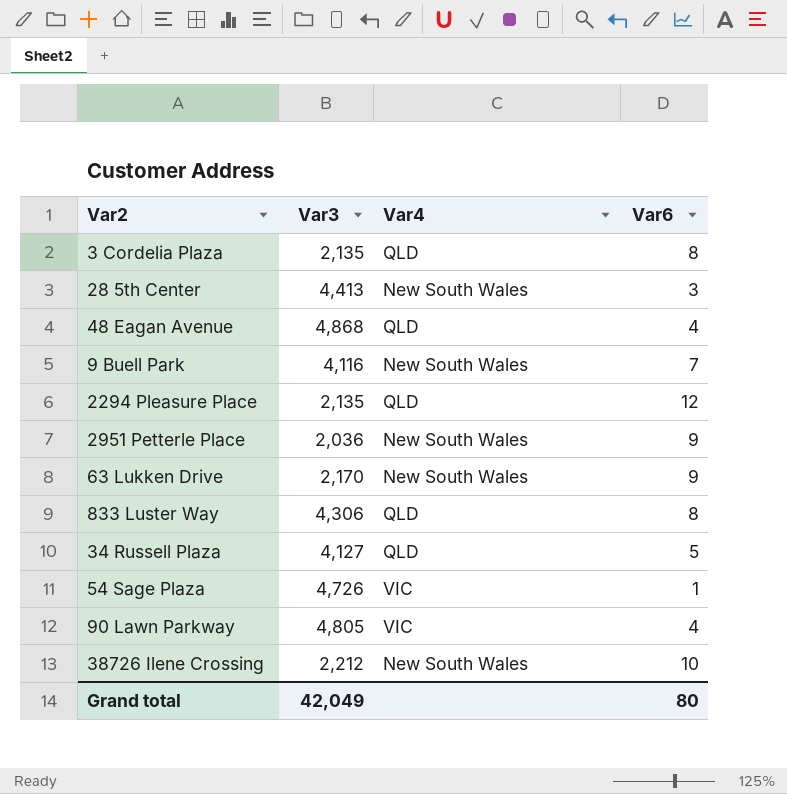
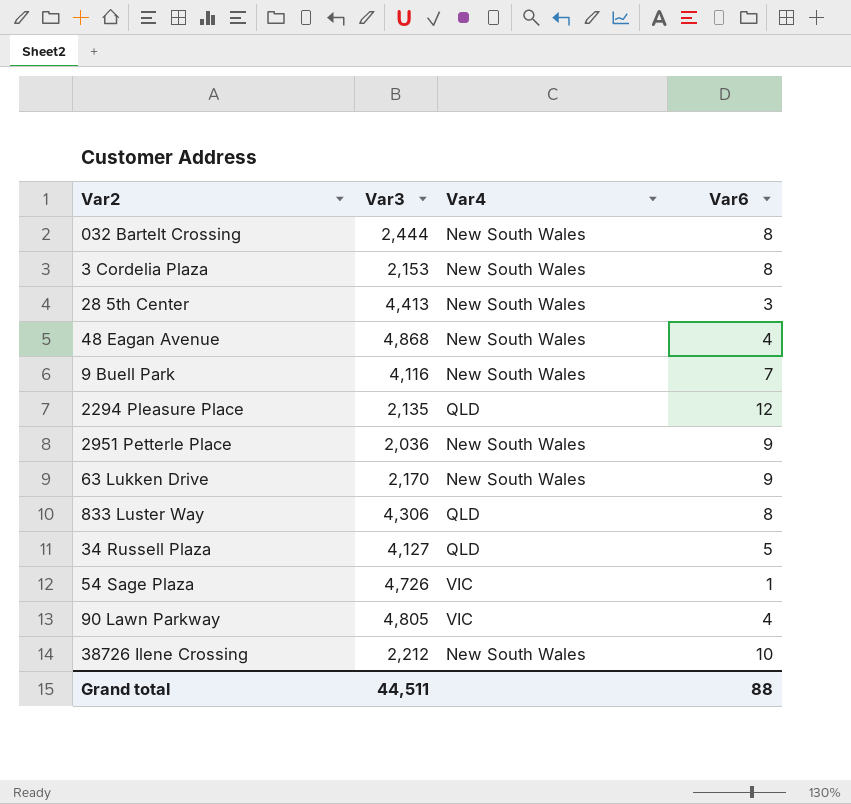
row 032 Bartelt Crossing: none -> 2,444 | New South Wales | 8
3 Cordelia Plaza | Var3: 2,135 -> 2,153
3 Cordelia Plaza | Var4: QLD -> New South Wales
48 Eagan Avenue | Var4: QLD -> New South Wales
Grand total | Var3: 42,049 -> 44,511
Grand total | Var6: 80 -> 88

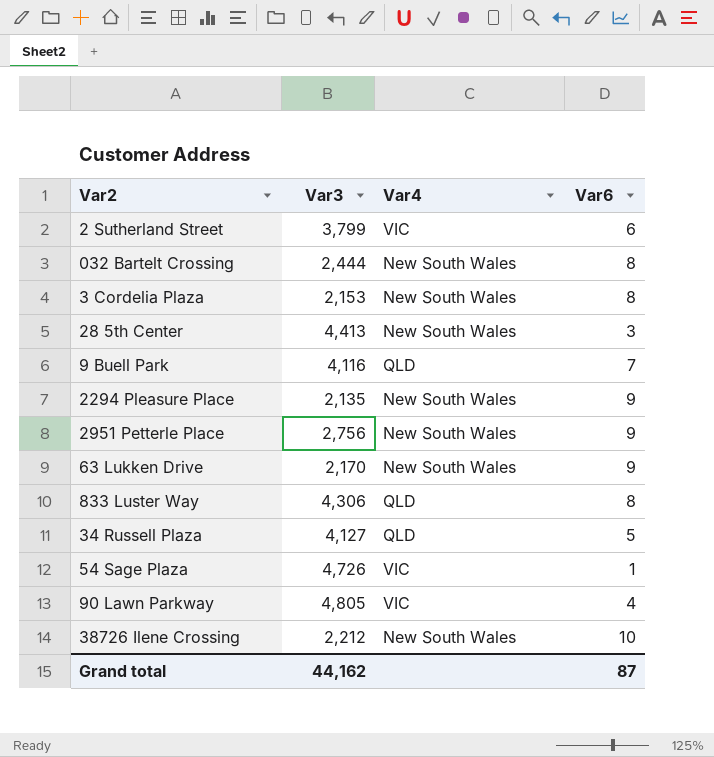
row 48 Eagan Avenue: 4,868 | New South Wales | 4 -> none
row 2 Sutherland Street: none -> 3,799 | VIC | 6
9 Buell Park | Var4: New South Wales -> QLD
2294 Pleasure Place | Var4: QLD -> New South Wales
2294 Pleasure Place | Var6: 12 -> 9
2951 Petterle Place | Var3: 2,036 -> 2,756
Grand total | Var3: 44,511 -> 44,162
Grand total | Var6: 88 -> 87

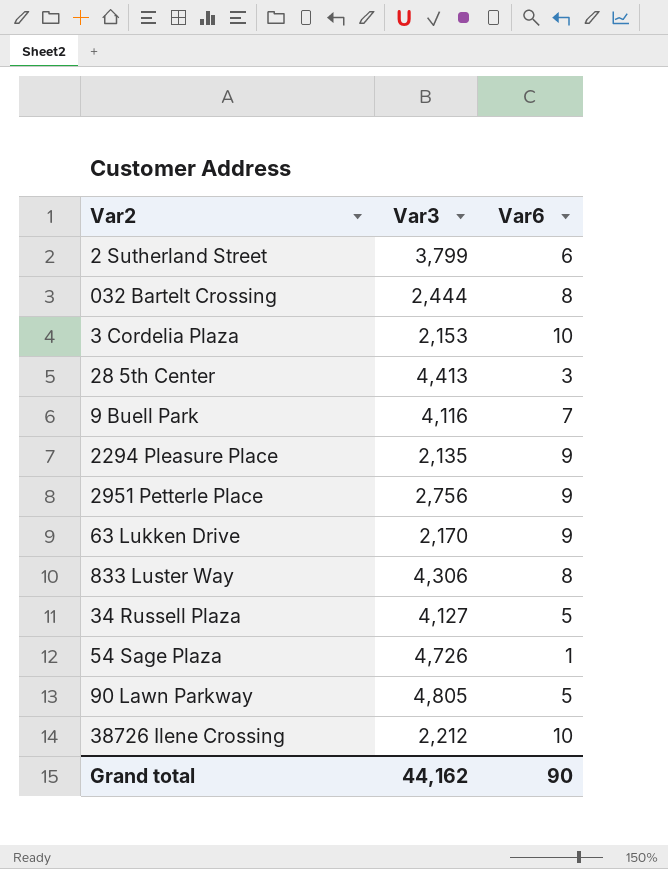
column Var4 | position: 3 -> none
3 Cordelia Plaza | Var6: 8 -> 10
90 Lawn Parkway | Var6: 4 -> 5
Grand total | Var6: 87 -> 90

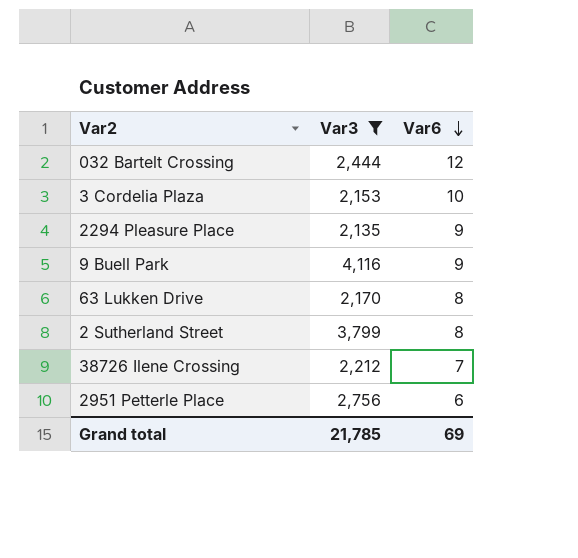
filter: none -> Var3 <= 4,116
row order: none -> Var6 descending
032 Bartelt Crossing | Var6: 8 -> 12
9 Buell Park | Var6: 7 -> 9
63 Lukken Drive | Var6: 9 -> 8
2 Sutherland Street | Var6: 6 -> 8
38726 Ilene Crossing | Var6: 10 -> 7
2951 Petterle Place | Var6: 9 -> 6
Grand total | Var3: 44,162 -> 21,785
Grand total | Var6: 90 -> 69

